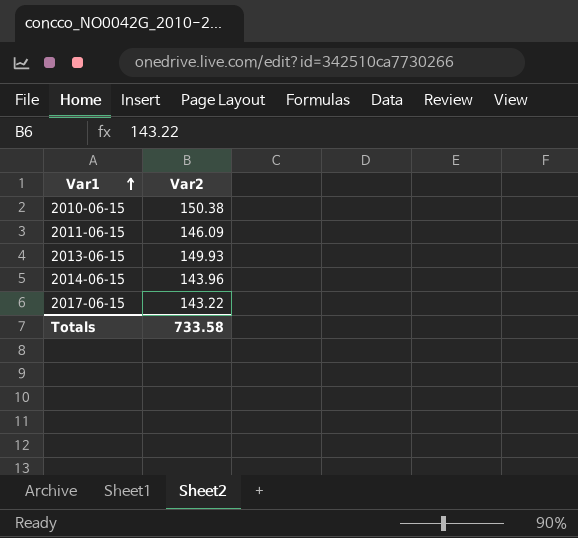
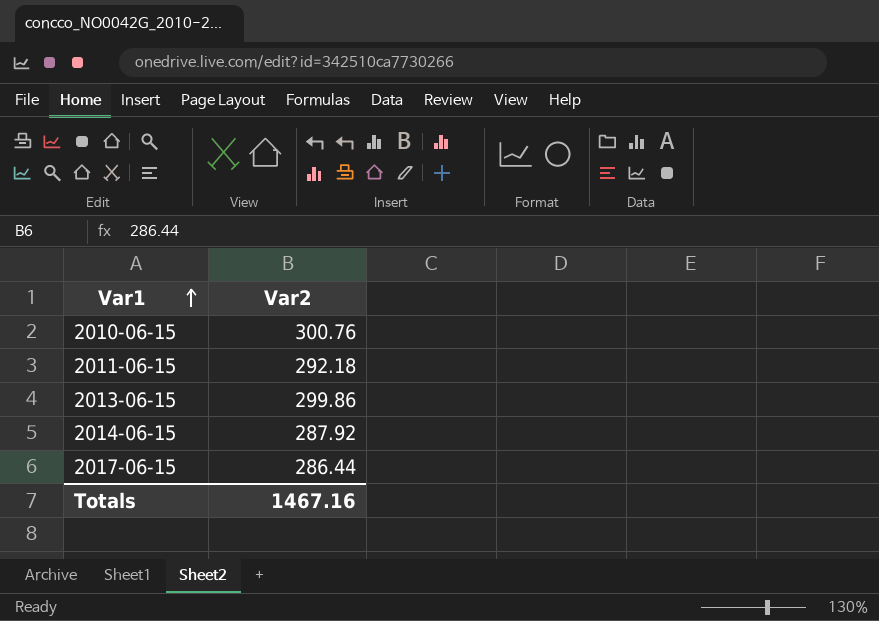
2010-06-15 | Var2: 150.38 -> 300.76
2011-06-15 | Var2: 146.09 -> 292.18
2013-06-15 | Var2: 149.93 -> 299.86
2014-06-15 | Var2: 143.96 -> 287.92
2017-06-15 | Var2: 143.22 -> 286.44
Totals | Var2: 733.58 -> 1467.16

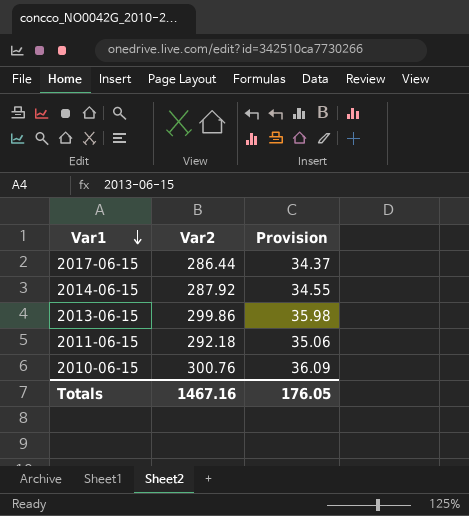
row order: Var1 ascending -> Var1 descending
column Provision | formula: none -> [Var2] * 0.12

